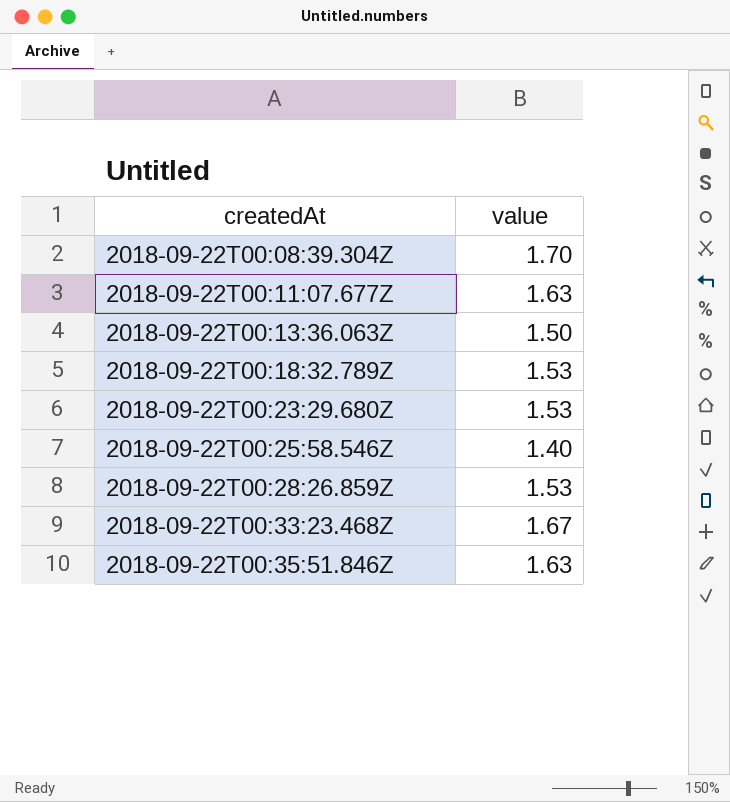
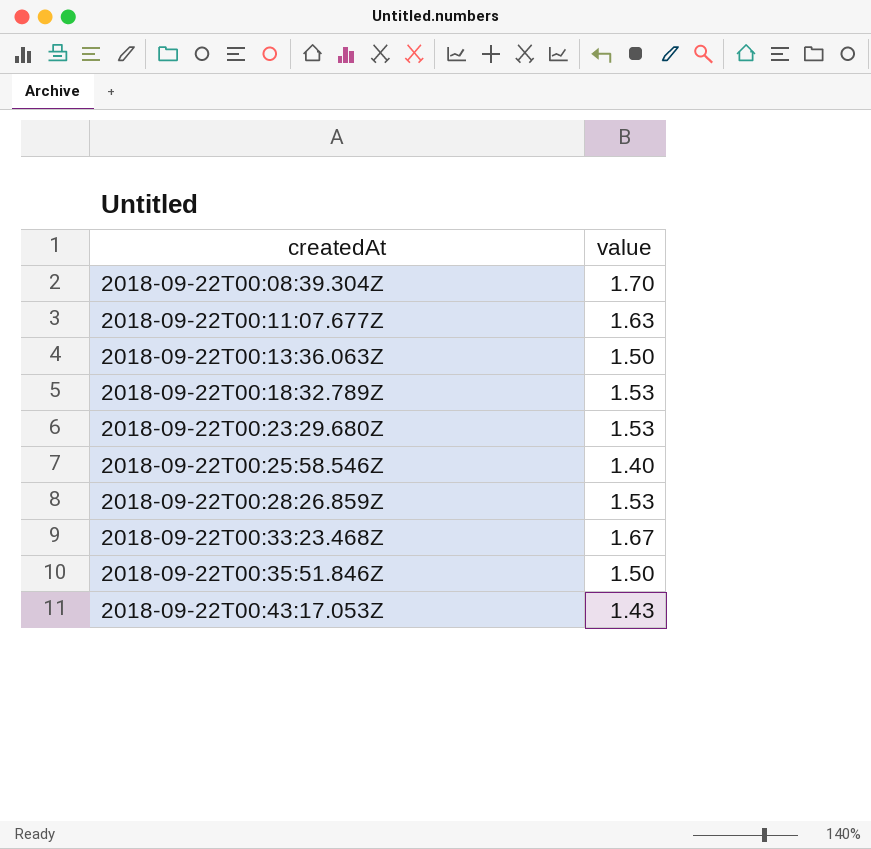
2018-09-22T00:35:51.846Z | value: 1.63 -> 1.50
row 2018-09-22T00:43:17.053Z: none -> 1.43

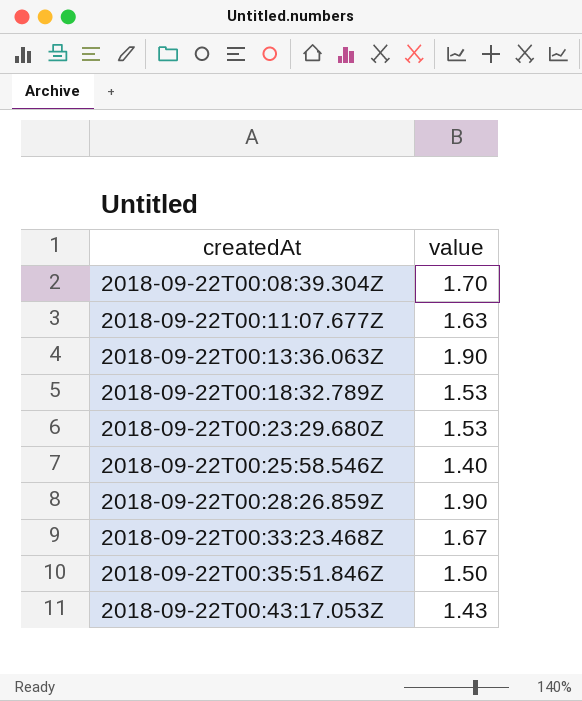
2018-09-22T00:13:36.063Z | value: 1.50 -> 1.90
2018-09-22T00:28:26.859Z | value: 1.53 -> 1.90

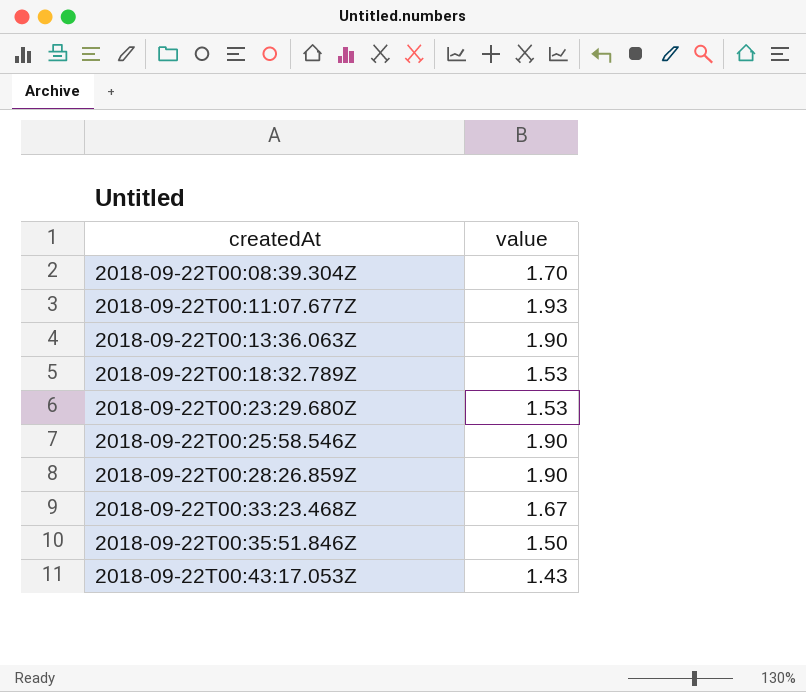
2018-09-22T00:11:07.677Z | value: 1.63 -> 1.93
2018-09-22T00:25:58.546Z | value: 1.40 -> 1.90

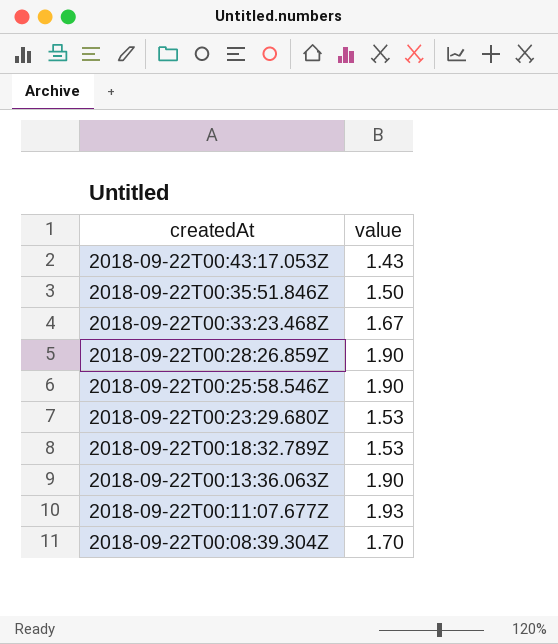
row order: createdAt ascending -> createdAt descending

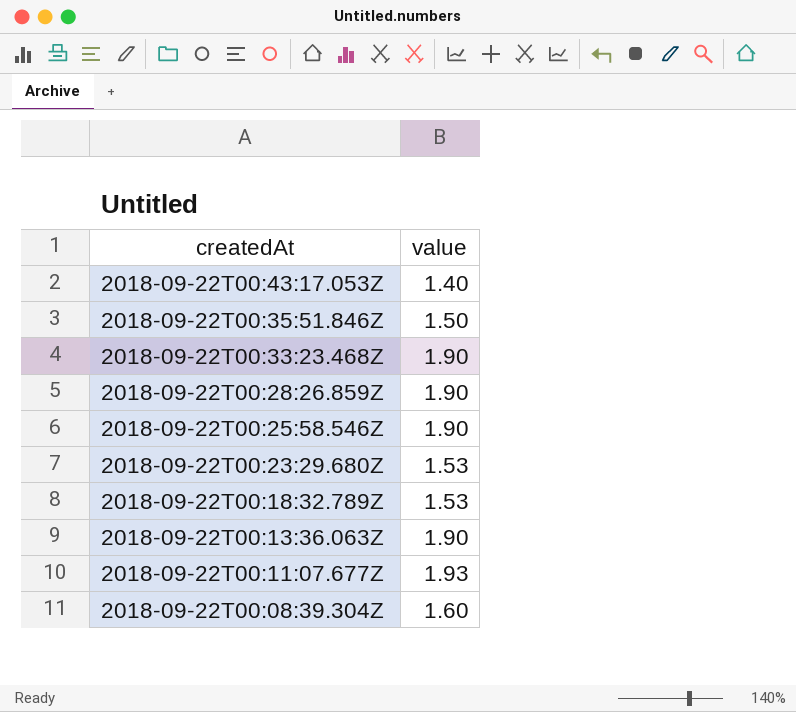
2018-09-22T00:43:17.053Z | value: 1.43 -> 1.40
2018-09-22T00:33:23.468Z | value: 1.67 -> 1.90
2018-09-22T00:08:39.304Z | value: 1.70 -> 1.60

